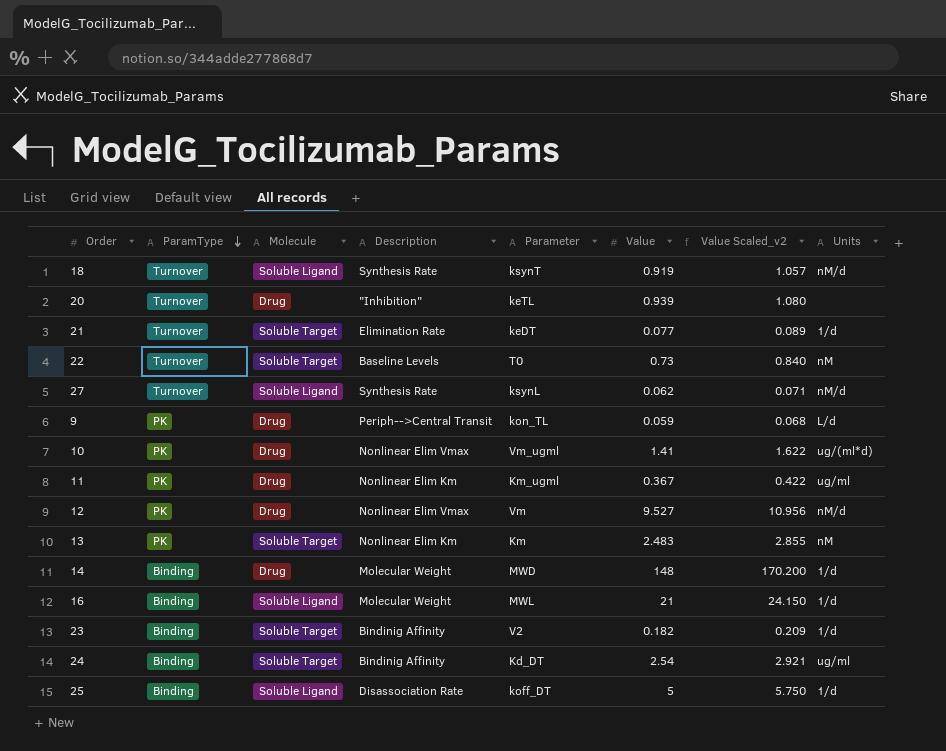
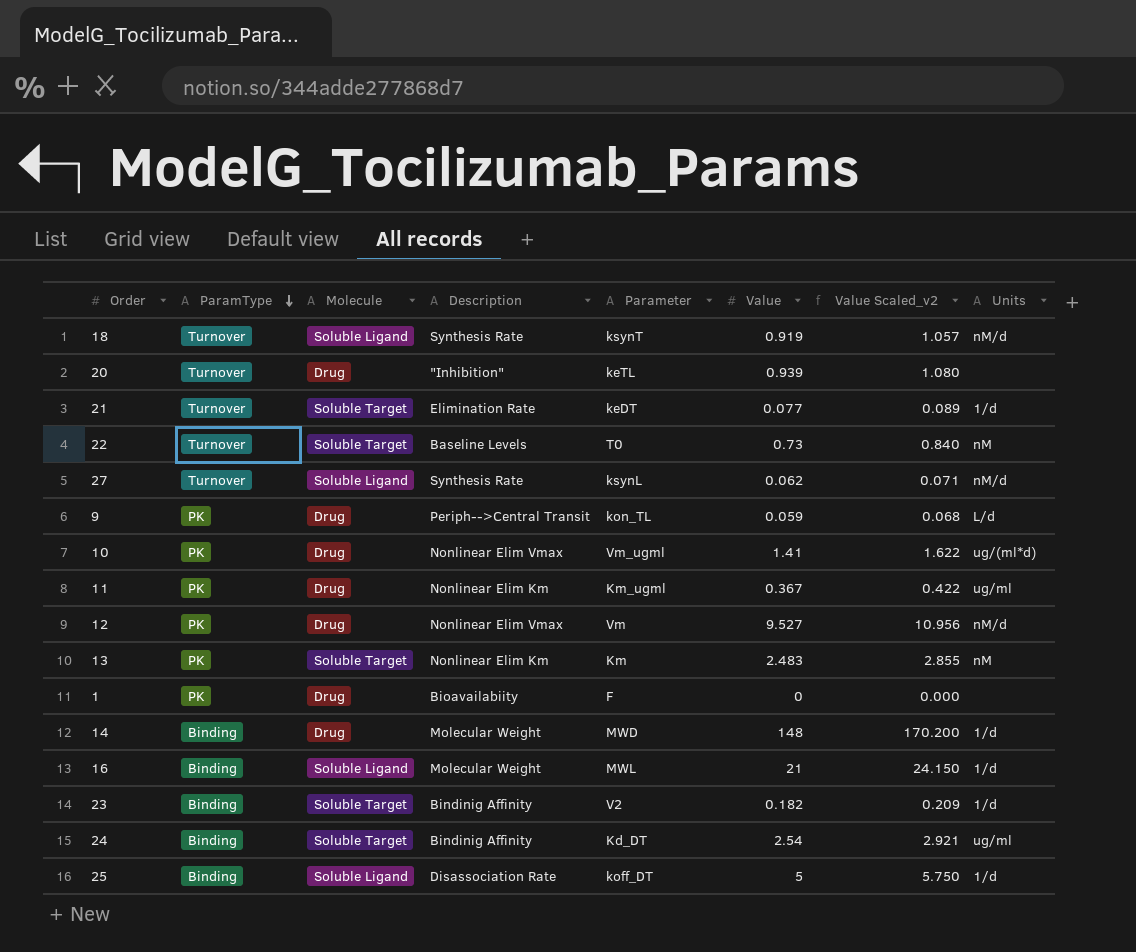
row 1: none -> PK | Drug | Bioavailabiity | F | 0 | 0.000 | none

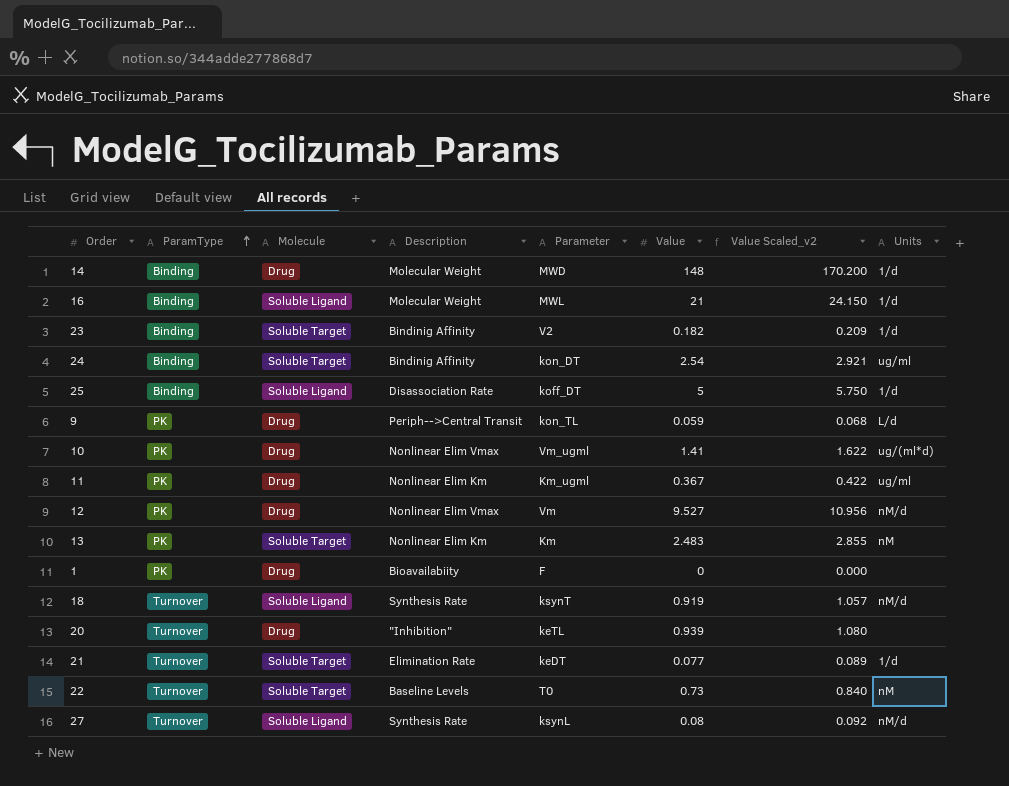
row order: ParamType descending -> ParamType ascending
24 | Parameter: Kd_DT -> kon_DT
27 | Value: 0.062 -> 0.08
27 | Value Scaled_v2: 0.071 -> 0.092

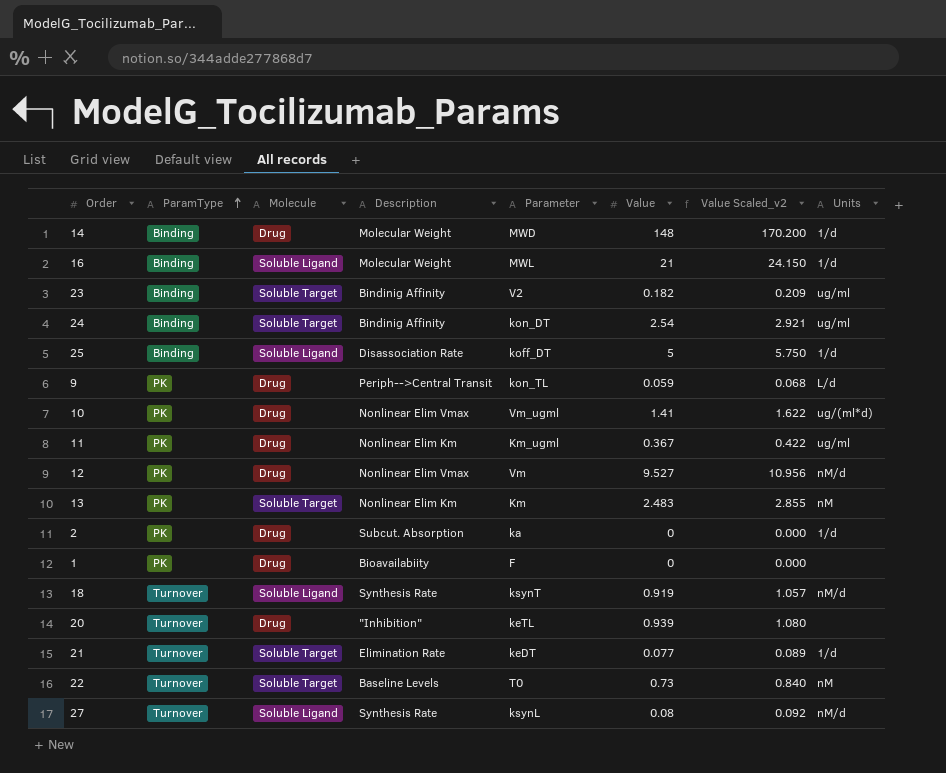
23 | Units: 1/d -> ug/ml
row 2: none -> PK | Drug | Subcut. Absorption | ka | 0 | 0.000 | 1/d

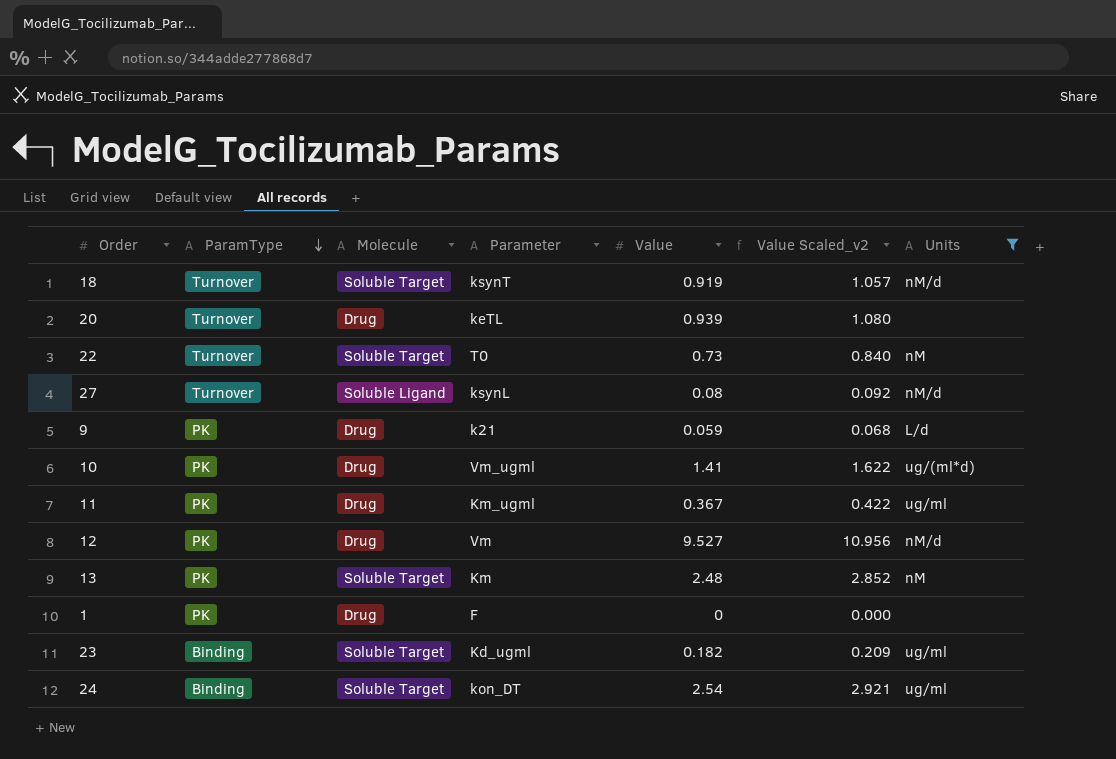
filter: none -> Units != 1/d
row order: ParamType ascending -> ParamType descending
column Description | position: 4 -> none
18 | Molecule: Soluble Ligand -> Soluble Target
9 | Parameter: kon_TL -> k21
13 | Value: 2.483 -> 2.48
13 | Value Scaled_v2: 2.855 -> 2.852
23 | Parameter: V2 -> Kd_ugml

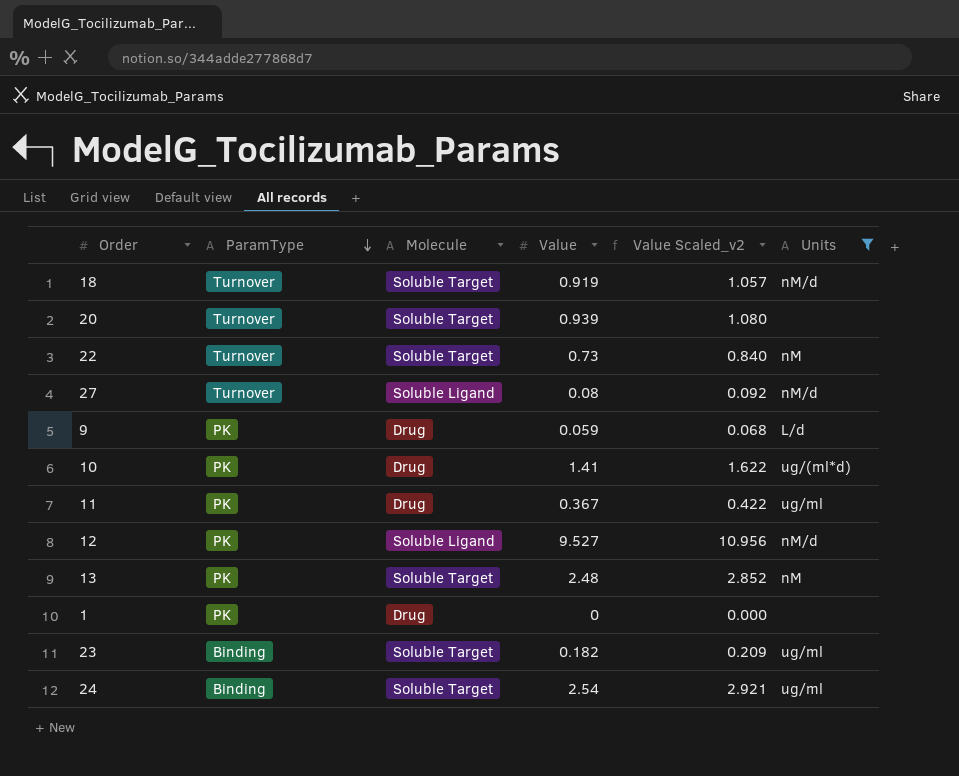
column Parameter | position: 4 -> none
20 | Molecule: Drug -> Soluble Target
12 | Molecule: Drug -> Soluble Ligand

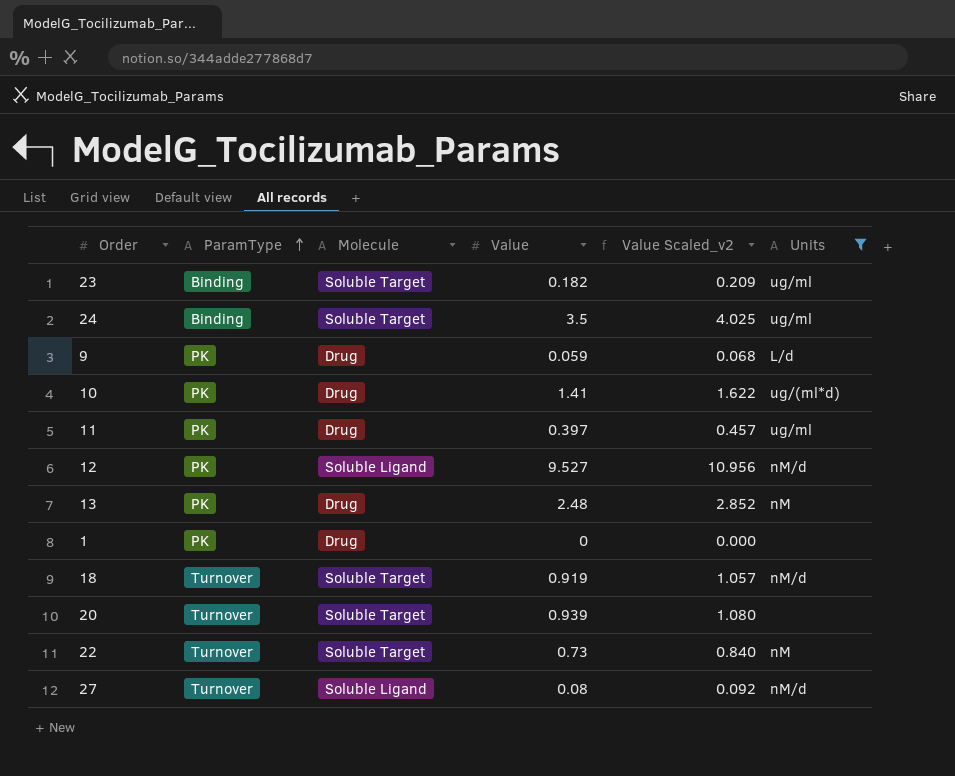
row order: ParamType descending -> ParamType ascending
24 | Value: 2.54 -> 3.5
24 | Value Scaled_v2: 2.921 -> 4.025
11 | Value: 0.367 -> 0.397
11 | Value Scaled_v2: 0.422 -> 0.457
13 | Molecule: Soluble Target -> Drug

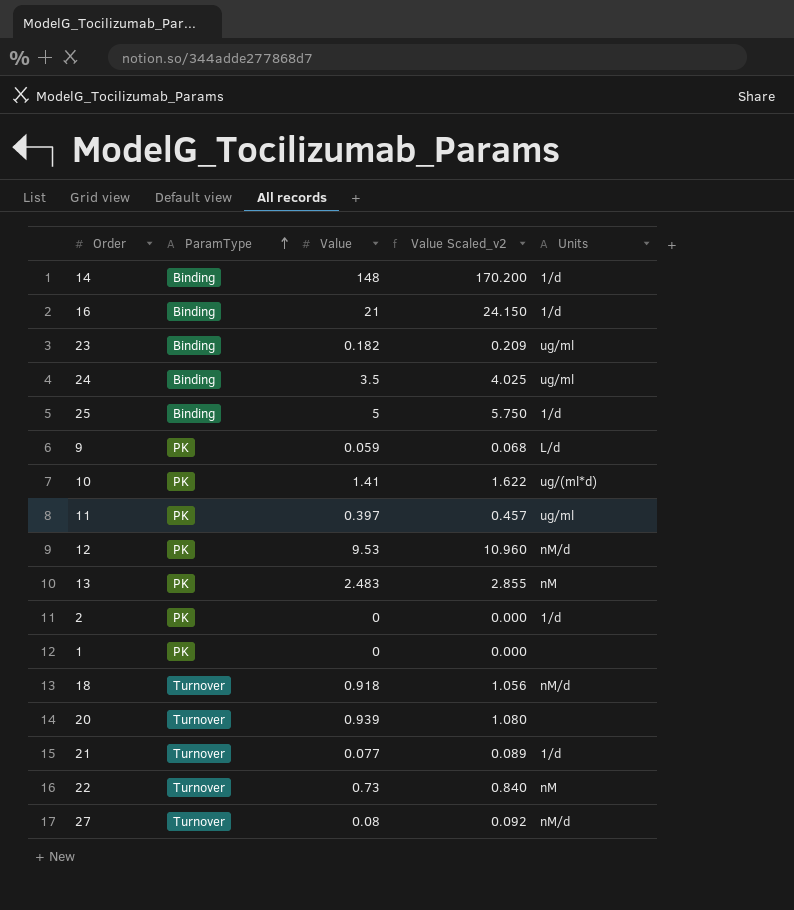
filter: Units != 1/d -> none
column Molecule | position: 3 -> none
12 | Value: 9.527 -> 9.53
12 | Value Scaled_v2: 10.956 -> 10.960
13 | Value: 2.48 -> 2.483
13 | Value Scaled_v2: 2.852 -> 2.855
18 | Value: 0.919 -> 0.918
18 | Value Scaled_v2: 1.057 -> 1.056

